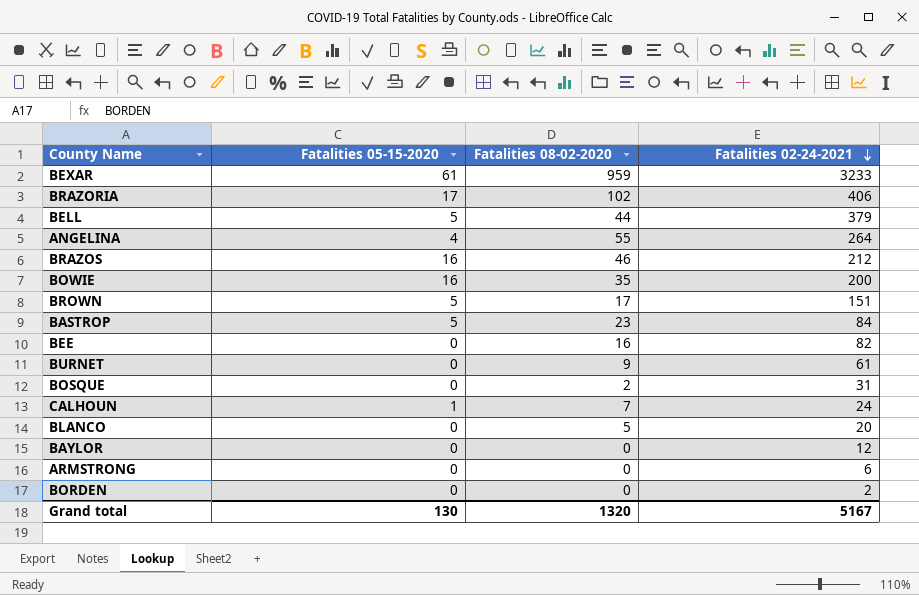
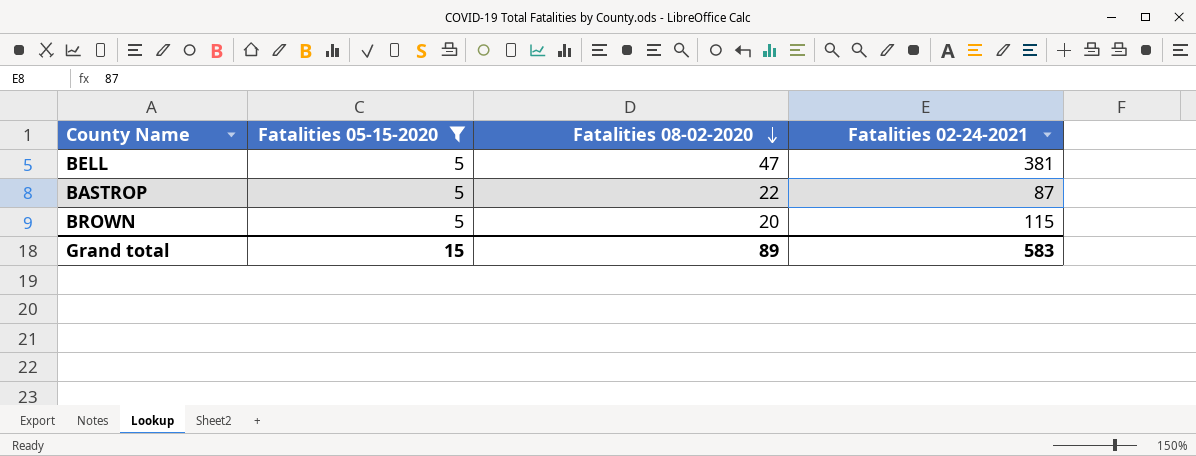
filter: none -> Fatalities 05-15-2020 = 5
row order: Fatalities 02-24-2021 descending -> Fatalities 08-02-2020 descending
BELL | Fatalities 08-02-2020: 44 -> 47
BELL | Fatalities 02-24-2021: 379 -> 381
BASTROP | Fatalities 08-02-2020: 23 -> 22
BASTROP | Fatalities 02-24-2021: 84 -> 87
BROWN | Fatalities 08-02-2020: 17 -> 20
BROWN | Fatalities 02-24-2021: 151 -> 115
Grand total | Fatalities 05-15-2020: 130 -> 15
Grand total | Fatalities 08-02-2020: 1320 -> 89
Grand total | Fatalities 02-24-2021: 5167 -> 583

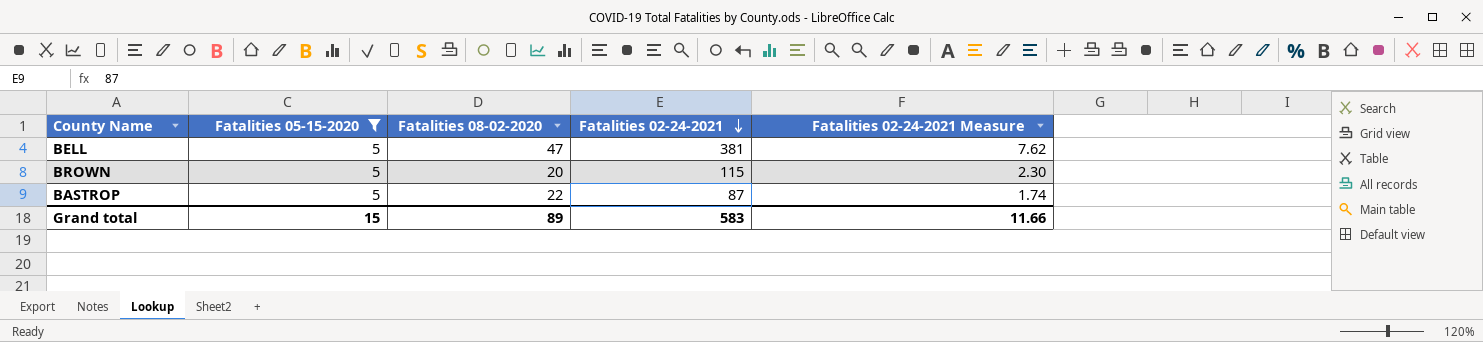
row order: Fatalities 08-02-2020 descending -> Fatalities 02-24-2021 descending
column Fatalities 02-24-2021 Measure | formula: none -> [Fatalities 02-24-2021] * 0.02

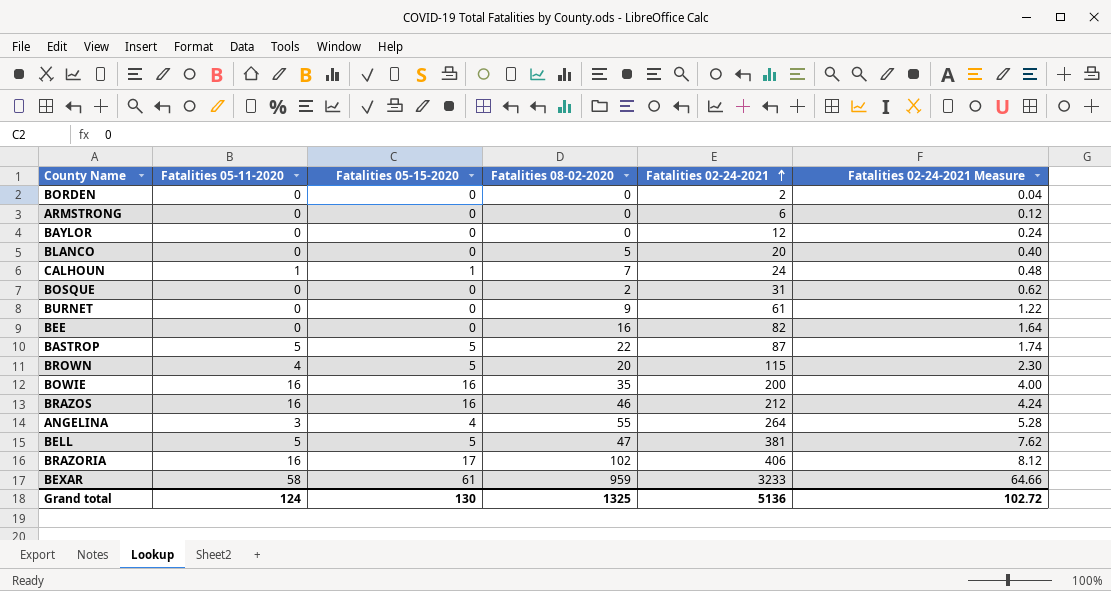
filter: Fatalities 05-15-2020 = 5 -> none
row order: Fatalities 02-24-2021 descending -> Fatalities 02-24-2021 ascending
column Fatalities 05-11-2020 | position: none -> 2
Grand total | Fatalities 05-15-2020: 15 -> 130
Grand total | Fatalities 08-02-2020: 89 -> 1325
Grand total | Fatalities 02-24-2021: 583 -> 5136
Grand total | Fatalities 02-24-2021 Measure: 11.66 -> 102.72

